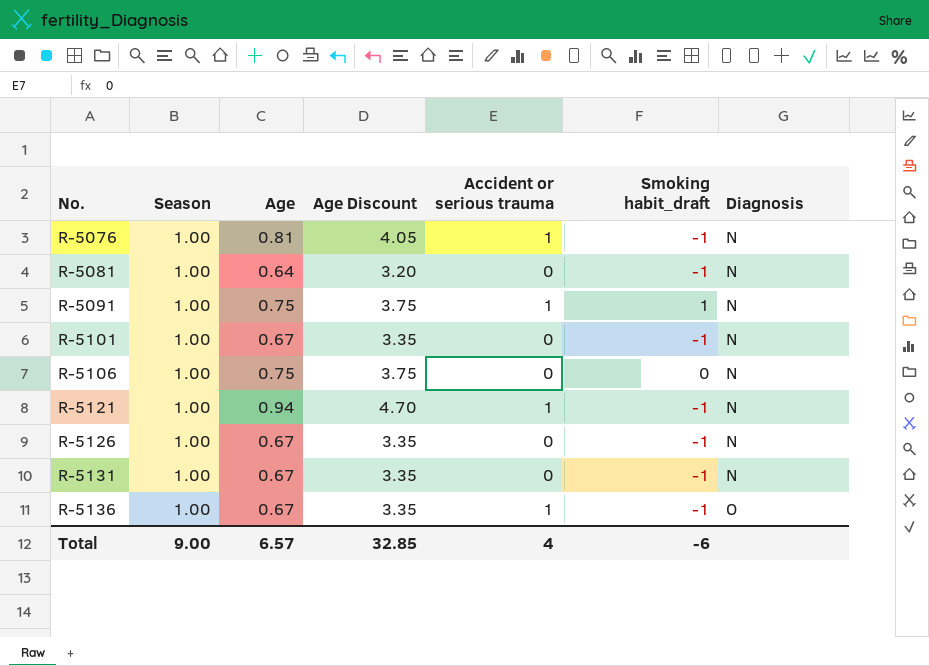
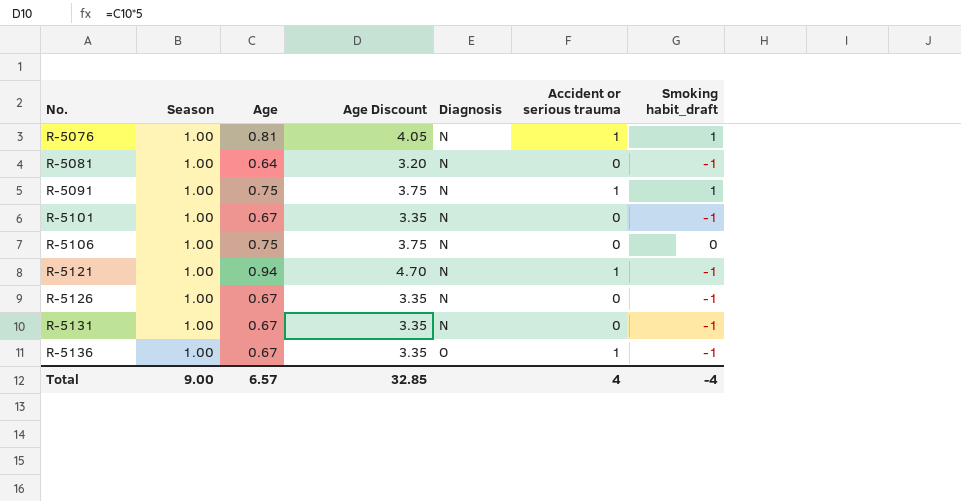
column Diagnosis | position: 7 -> 5
R-5076 | Smoking habit_draft: -1 -> 1
Total | Smoking habit_draft: -6 -> -4

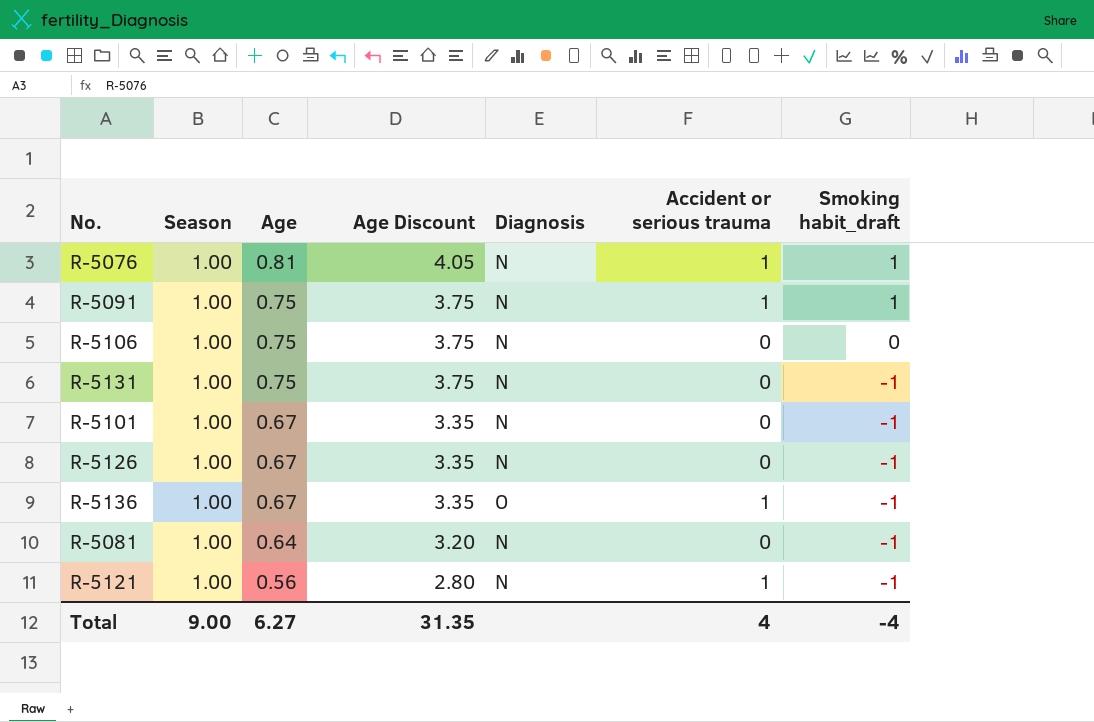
row order: No. ascending -> Age descending
R-5131 | Age: 0.67 -> 0.75
R-5131 | Age Discount: 3.35 -> 3.75
R-5121 | Age: 0.94 -> 0.56
R-5121 | Age Discount: 4.70 -> 2.80
Total | Age: 6.57 -> 6.27
Total | Age Discount: 32.85 -> 31.35

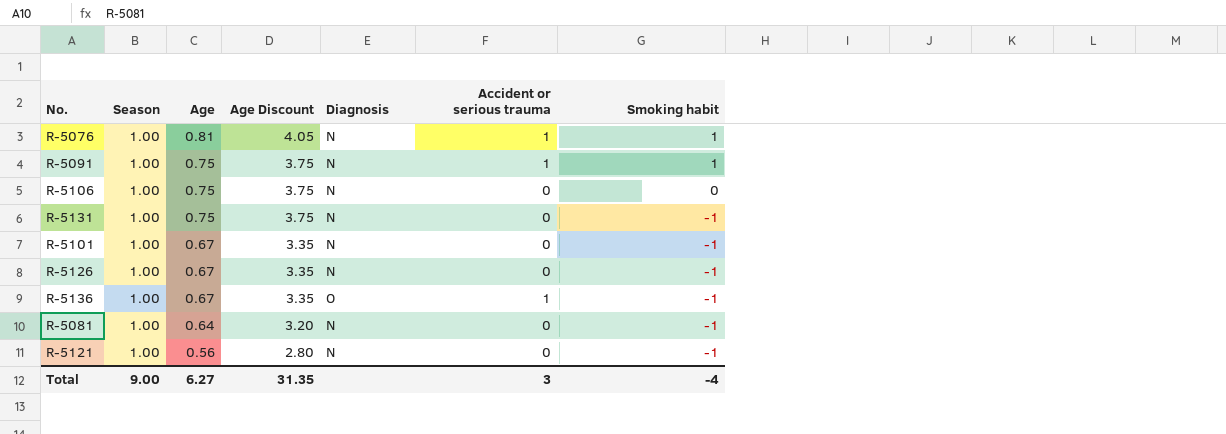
column name: Smoking habit_draft -> Smoking habit
R-5121 | Accident or serious trauma: 1 -> 0
Total | Accident or serious trauma: 4 -> 3

